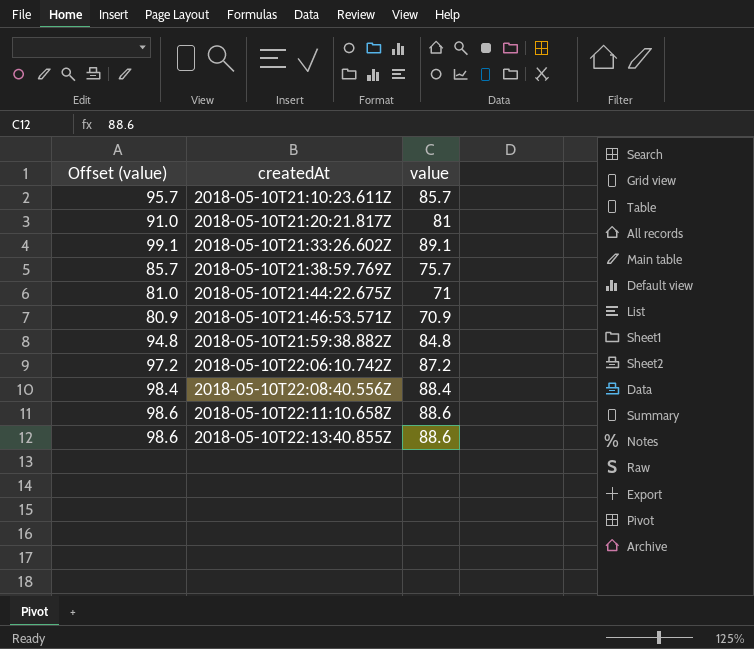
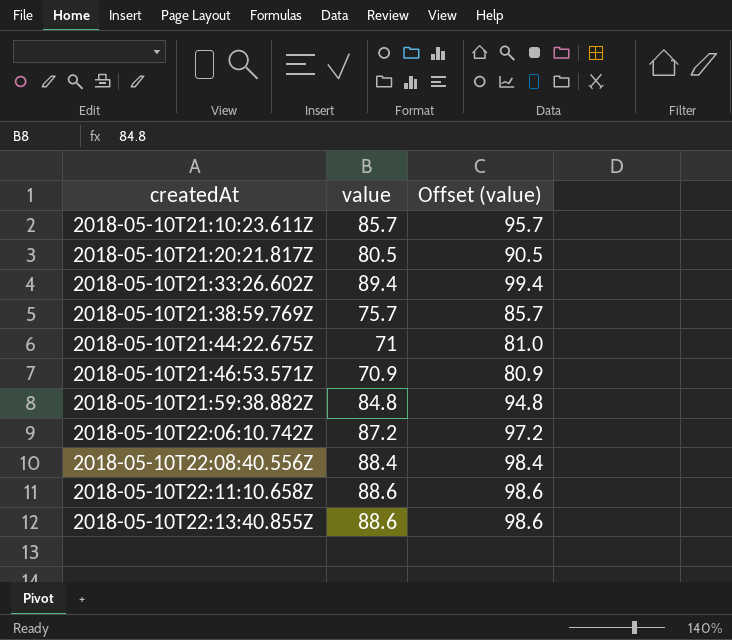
column Offset (value) | position: 1 -> 3
2018-05-10T21:20:21.817Z | value: 81 -> 80.5
2018-05-10T21:20:21.817Z | Offset (value): 91.0 -> 90.5
2018-05-10T21:33:26.602Z | value: 89.1 -> 89.4
2018-05-10T21:33:26.602Z | Offset (value): 99.1 -> 99.4

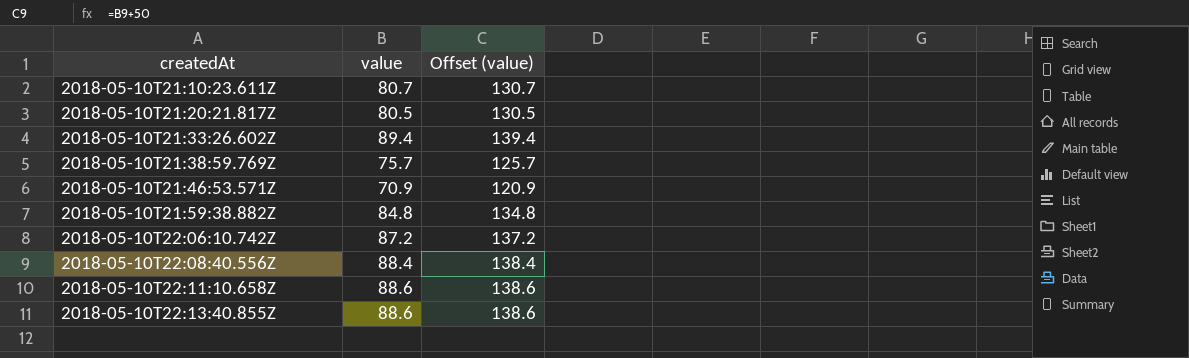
column Offset (value) | formula: [value] + 10 -> [value] + 50
row 2018-05-10T21:44:22.675Z: 71 | 81.0 -> none
2018-05-10T21:10:23.611Z | value: 85.7 -> 80.7

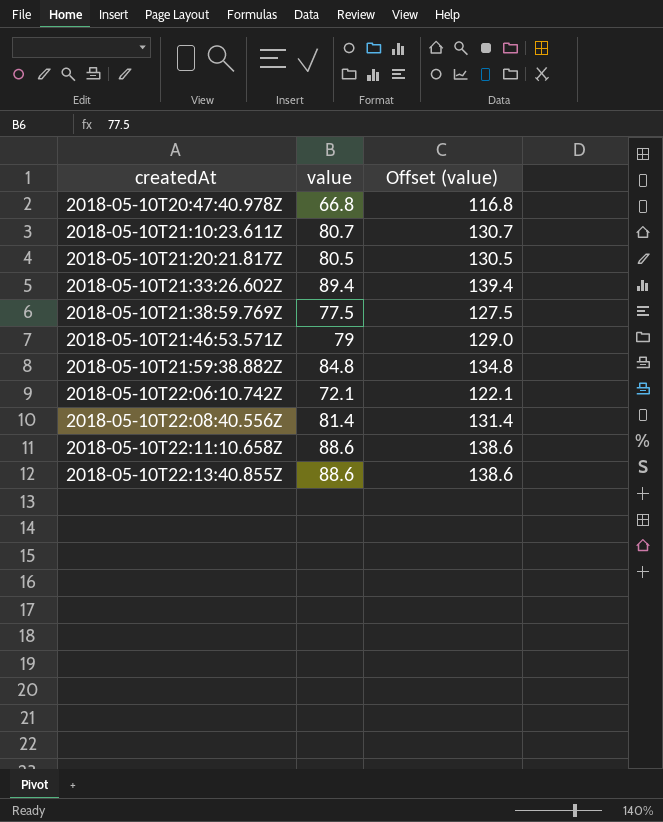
row 2018-05-10T20:47:40.978Z: none -> 66.8 | 116.8
2018-05-10T21:38:59.769Z | value: 75.7 -> 77.5
2018-05-10T21:38:59.769Z | Offset (value): 125.7 -> 127.5
2018-05-10T21:46:53.571Z | value: 70.9 -> 79
2018-05-10T21:46:53.571Z | Offset (value): 120.9 -> 129.0
2018-05-10T22:06:10.742Z | value: 87.2 -> 72.1
2018-05-10T22:06:10.742Z | Offset (value): 137.2 -> 122.1
2018-05-10T22:08:40.556Z | value: 88.4 -> 81.4
2018-05-10T22:08:40.556Z | Offset (value): 138.4 -> 131.4

